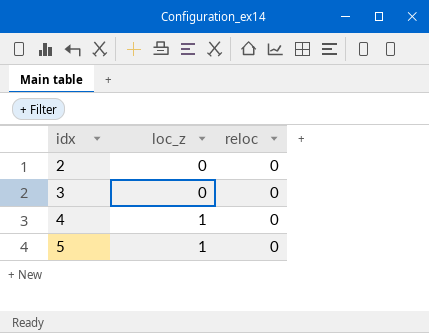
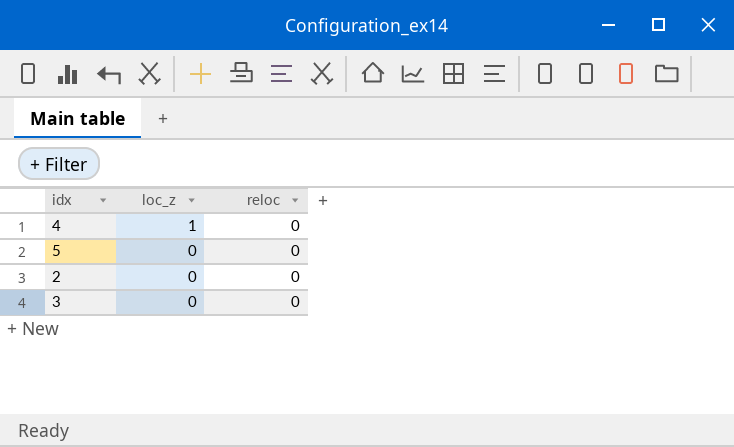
row order: idx ascending -> loc_z descending
5 | loc_z: 1 -> 0

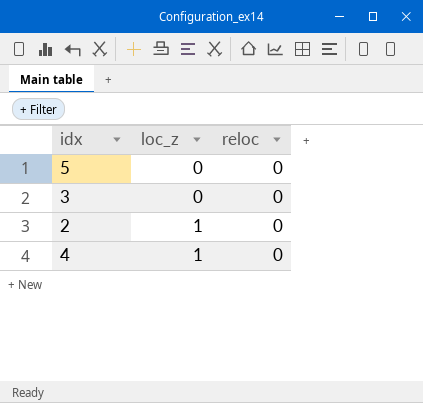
row order: loc_z descending -> loc_z ascending
2 | loc_z: 0 -> 1

